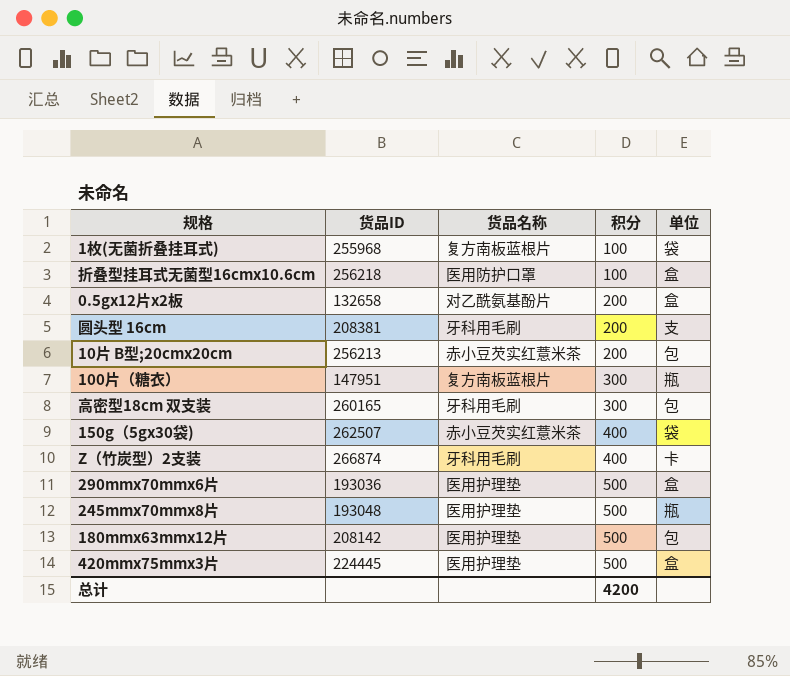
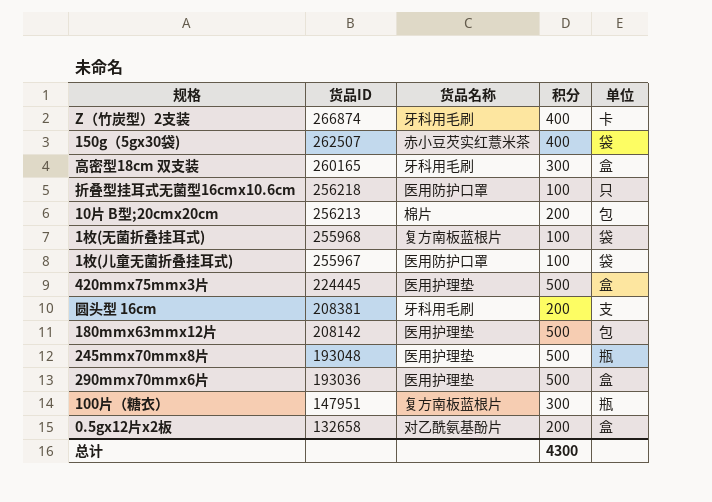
row order: 积分 ascending -> 货品ID descending
高密型18cm 双支装 | 单位: 包 -> 盒
折叠型挂耳式无菌型16cmx10.6cm | 单位: 盒 -> 只
10片 B型;20cmx20cm | 货品名称: 赤小豆芡实红薏米茶 -> 棉片
row 1枚(儿童无菌折叠挂耳式): none -> 255967 | 医用防护口罩 | 100 | 袋
总计 | 积分: 4200 -> 4300

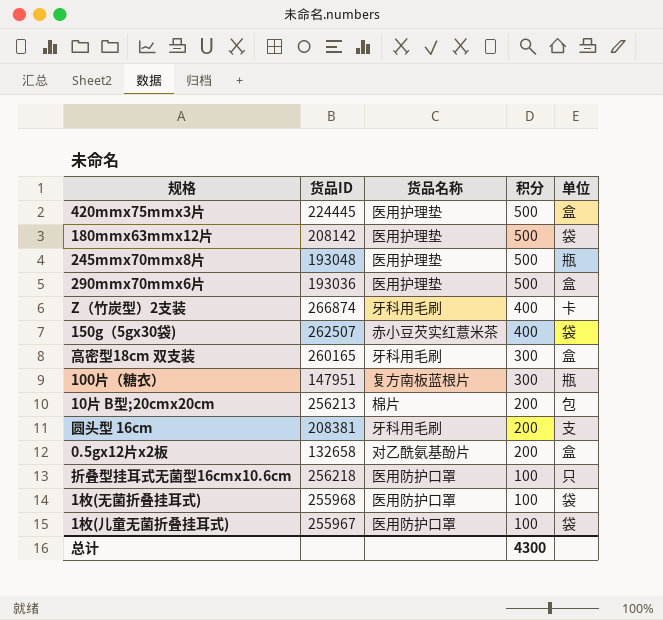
row order: 货品ID descending -> 积分 descending
180mmx63mmx12片 | 单位: 包 -> 袋
1枚(无菌折叠挂耳式) | 货品名称: 复方南板蓝根片 -> 医用防护口罩

